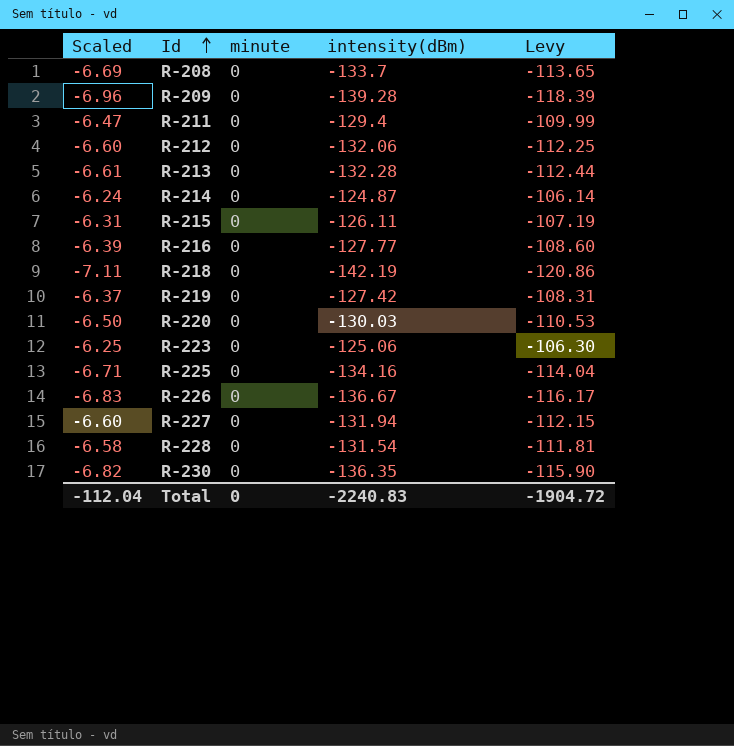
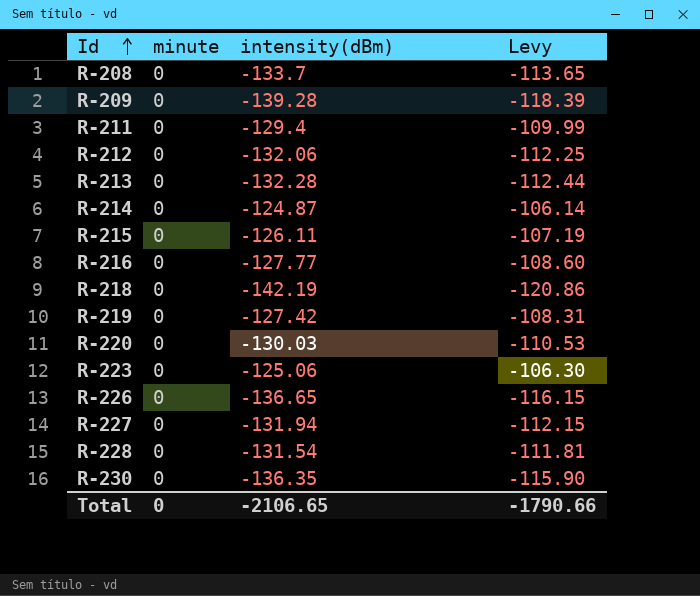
column Scaled | formula: [intensity(dBm)] * 0.05 -> none
row R-225: -6.71 | 0 | -134.16 | -114.04 -> none
R-226 | intensity(dBm): -136.67 -> -136.65
R-226 | Levy: -116.17 -> -116.15
Total | intensity(dBm): -2240.83 -> -2106.65
Total | Levy: -1904.72 -> -1790.66

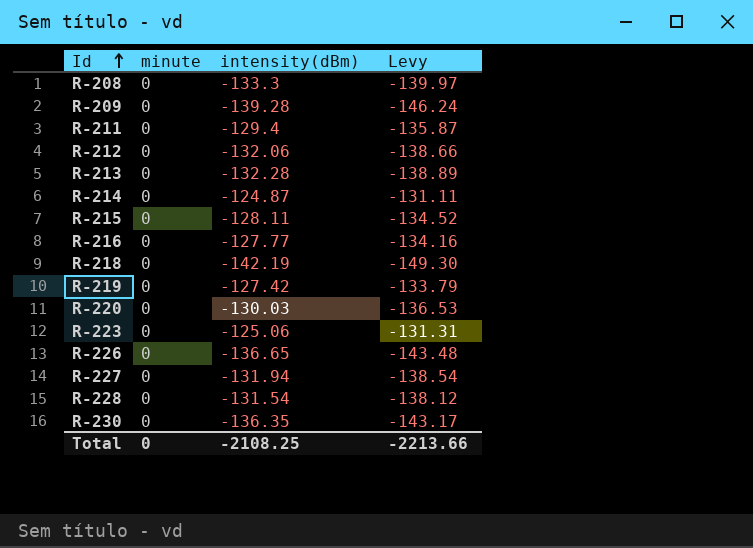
column Levy | formula: [intensity(dBm)] * 0.85 -> [intensity(dBm)] * 1.05
R-208 | intensity(dBm): -133.7 -> -133.3
R-215 | intensity(dBm): -126.11 -> -128.11
Total | intensity(dBm): -2106.65 -> -2108.25
Total | Levy: -1790.66 -> -2213.66

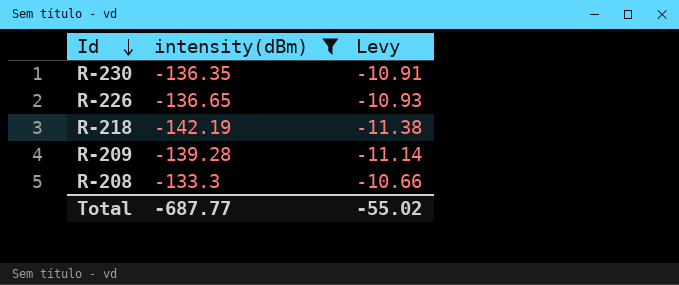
filter: none -> intensity(dBm) <= -133.3
row order: Id ascending -> Id descending
column minute | position: 2 -> none
column Levy | formula: [intensity(dBm)] * 1.05 -> [intensity(dBm)] * 0.08
Total | intensity(dBm): -2108.25 -> -687.77
Total | Levy: -2213.66 -> -55.02

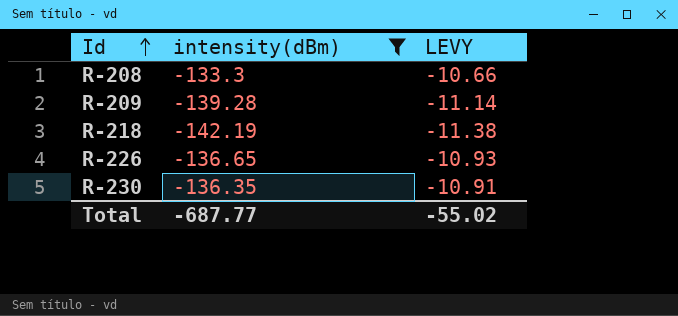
row order: Id descending -> Id ascending
column name: Levy -> LEVY

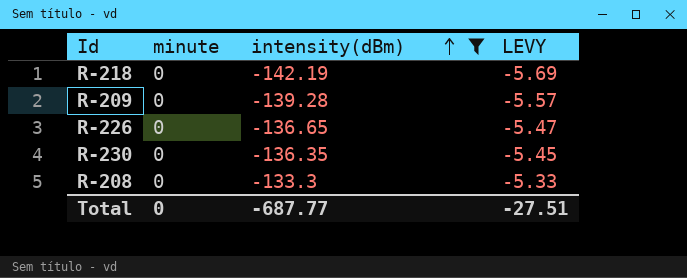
row order: Id ascending -> intensity(dBm) ascending
column minute | position: none -> 2
column LEVY | formula: [intensity(dBm)] * 0.08 -> [intensity(dBm)] * 0.04
Total | LEVY: -55.02 -> -27.51

